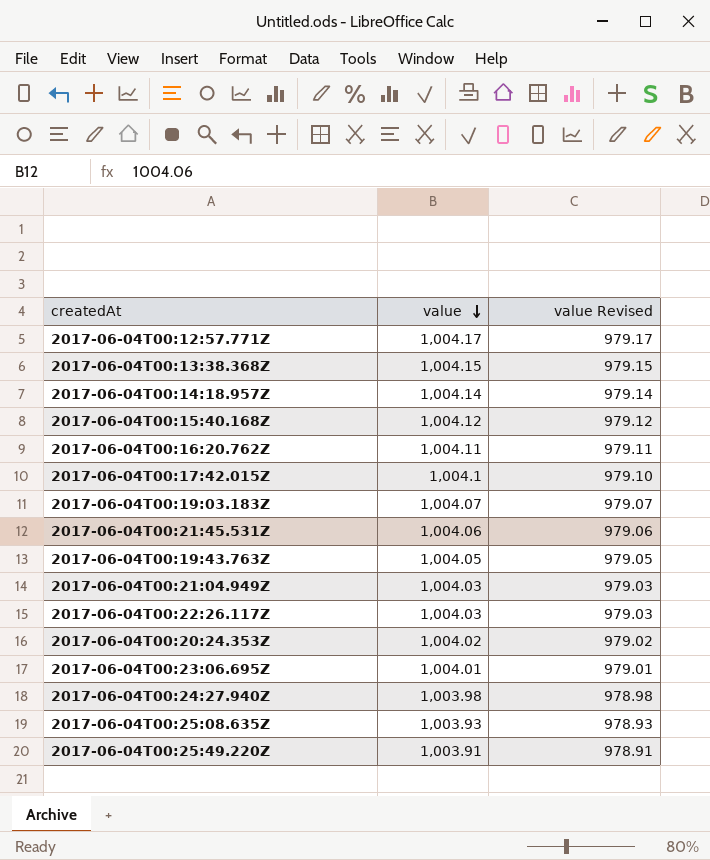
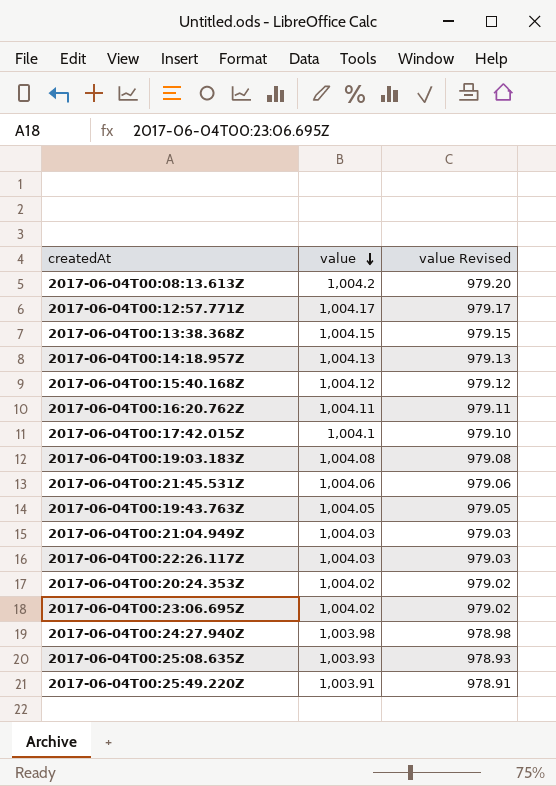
row 2017-06-04T00:08:13.613Z: none -> 1,004.2 | 979.20
2017-06-04T00:14:18.957Z | value: 1,004.14 -> 1,004.13
2017-06-04T00:14:18.957Z | value Revised: 979.14 -> 979.13
2017-06-04T00:19:03.183Z | value: 1,004.07 -> 1,004.08
2017-06-04T00:19:03.183Z | value Revised: 979.07 -> 979.08
2017-06-04T00:23:06.695Z | value: 1,004.01 -> 1,004.02
2017-06-04T00:23:06.695Z | value Revised: 979.01 -> 979.02

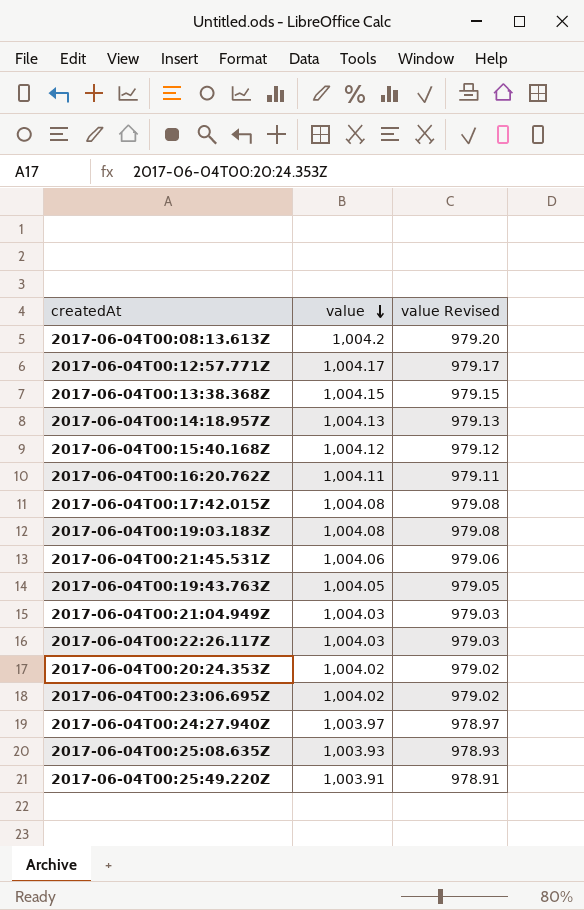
2017-06-04T00:17:42.015Z | value: 1,004.1 -> 1,004.08
2017-06-04T00:17:42.015Z | value Revised: 979.10 -> 979.08
2017-06-04T00:24:27.940Z | value: 1,003.98 -> 1,003.97
2017-06-04T00:24:27.940Z | value Revised: 978.98 -> 978.97

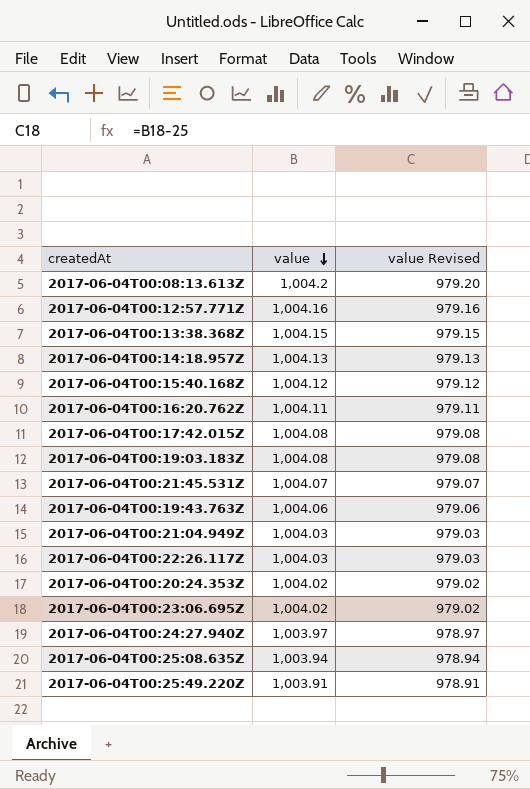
2017-06-04T00:12:57.771Z | value: 1,004.17 -> 1,004.16
2017-06-04T00:12:57.771Z | value Revised: 979.17 -> 979.16
2017-06-04T00:21:45.531Z | value: 1,004.06 -> 1,004.07
2017-06-04T00:21:45.531Z | value Revised: 979.06 -> 979.07
2017-06-04T00:19:43.763Z | value: 1,004.05 -> 1,004.06
2017-06-04T00:19:43.763Z | value Revised: 979.05 -> 979.06
2017-06-04T00:25:08.635Z | value: 1,003.93 -> 1,003.94
2017-06-04T00:25:08.635Z | value Revised: 978.93 -> 978.94

